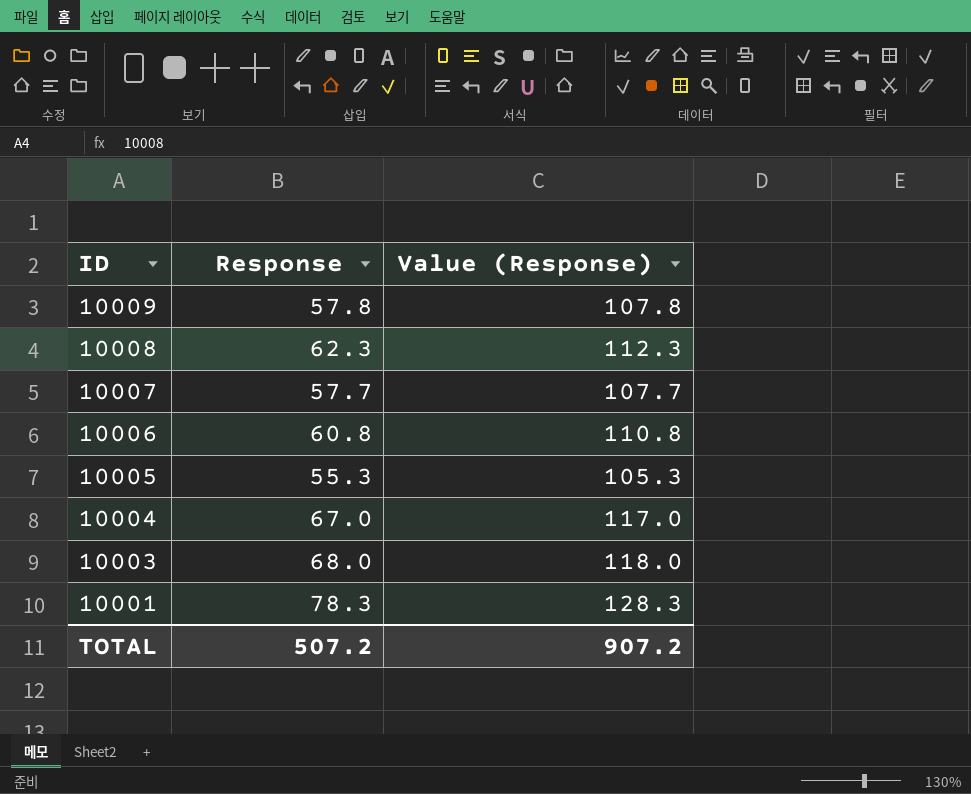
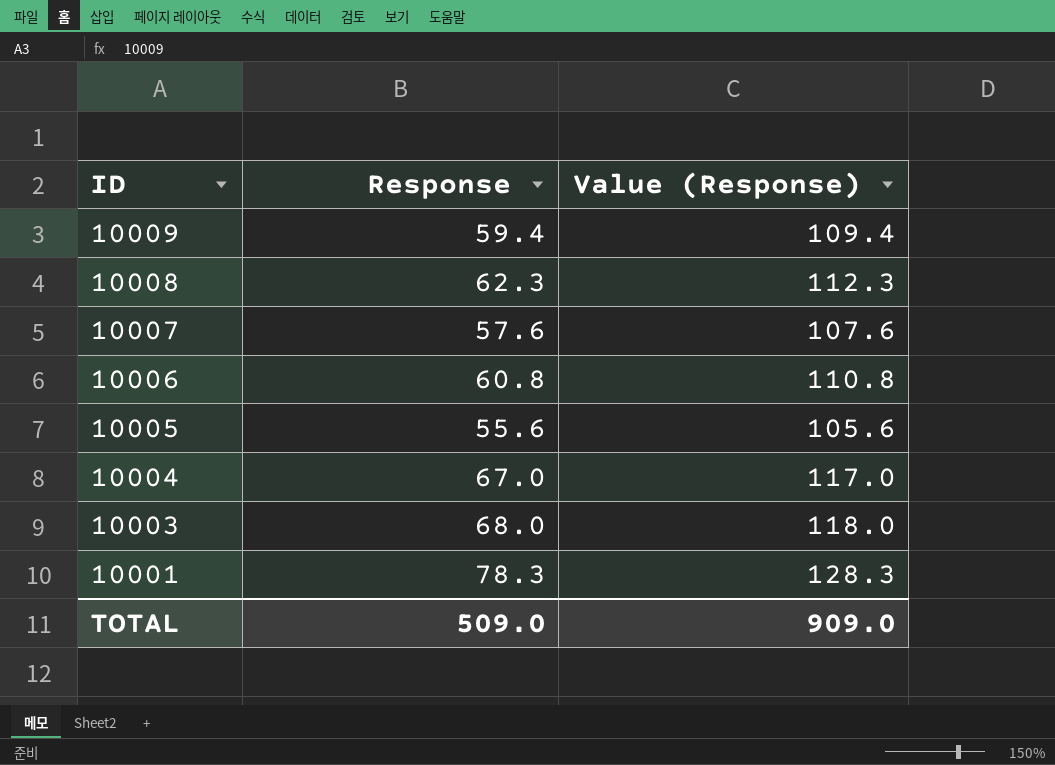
10009 | Response: 57.8 -> 59.4
10009 | Value (Response): 107.8 -> 109.4
10007 | Response: 57.7 -> 57.6
10007 | Value (Response): 107.7 -> 107.6
10005 | Response: 55.3 -> 55.6
10005 | Value (Response): 105.3 -> 105.6
TOTAL | Response: 507.2 -> 509.0
TOTAL | Value (Response): 907.2 -> 909.0

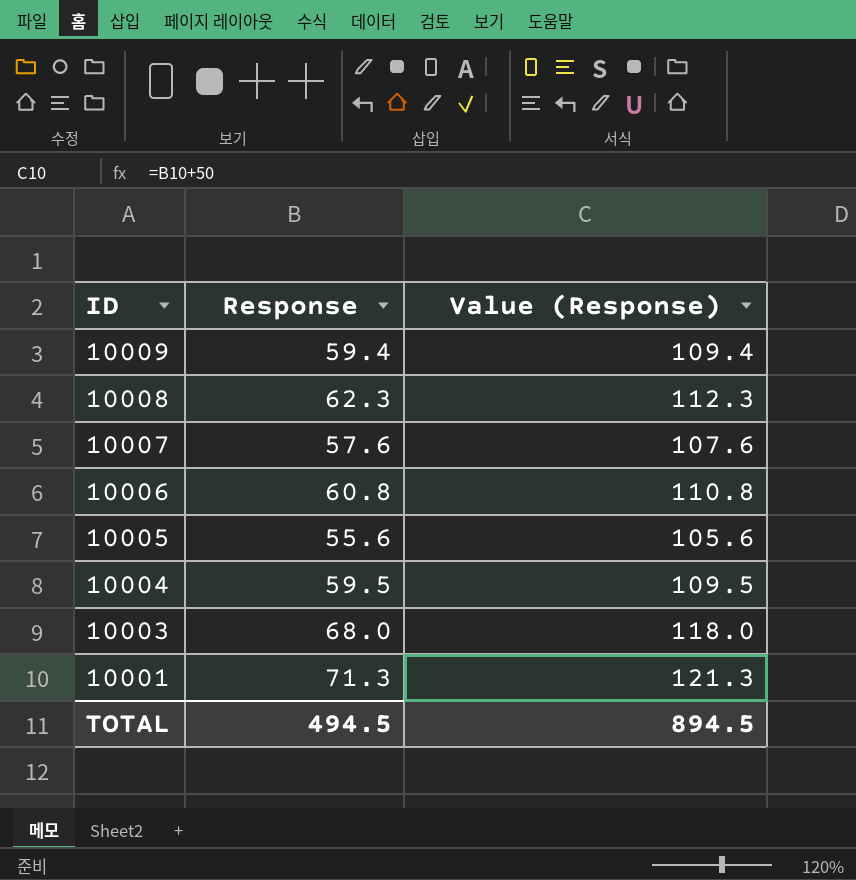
10004 | Response: 67.0 -> 59.5
10004 | Value (Response): 117.0 -> 109.5
10001 | Response: 78.3 -> 71.3
10001 | Value (Response): 128.3 -> 121.3
TOTAL | Response: 509.0 -> 494.5
TOTAL | Value (Response): 909.0 -> 894.5

